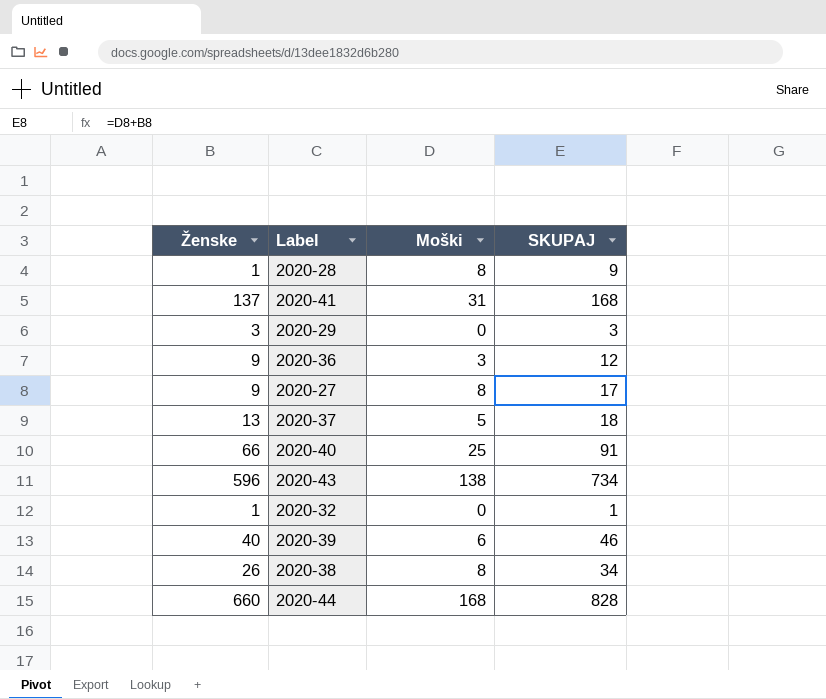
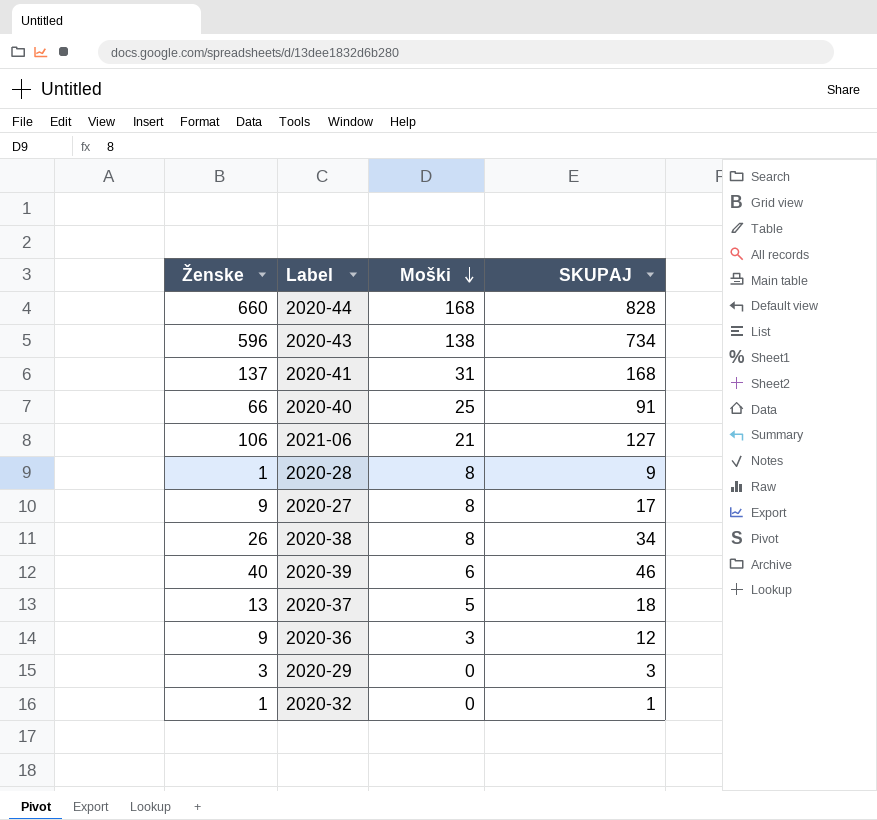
row order: none -> Moški descending
row 2021-06: none -> 106 | 21 | 127

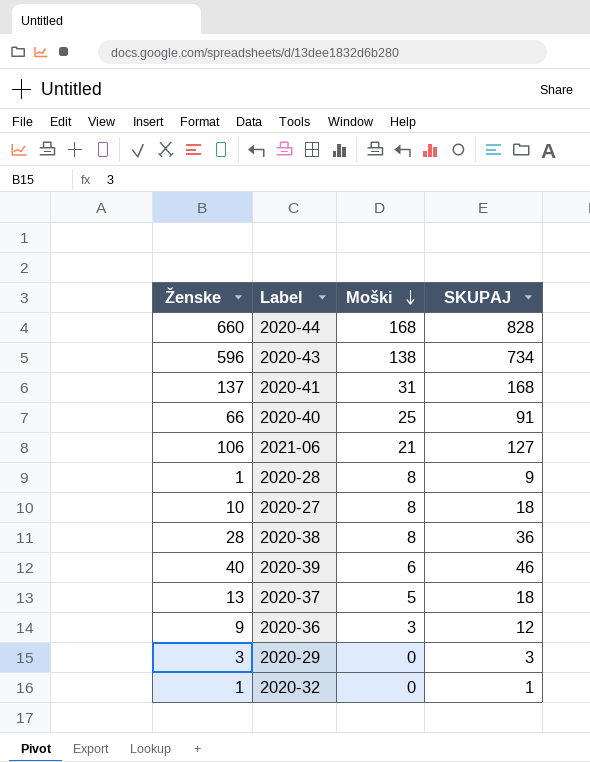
2020-27 | Ženske: 9 -> 10
2020-27 | SKUPAJ: 17 -> 18
2020-38 | Ženske: 26 -> 28
2020-38 | SKUPAJ: 34 -> 36

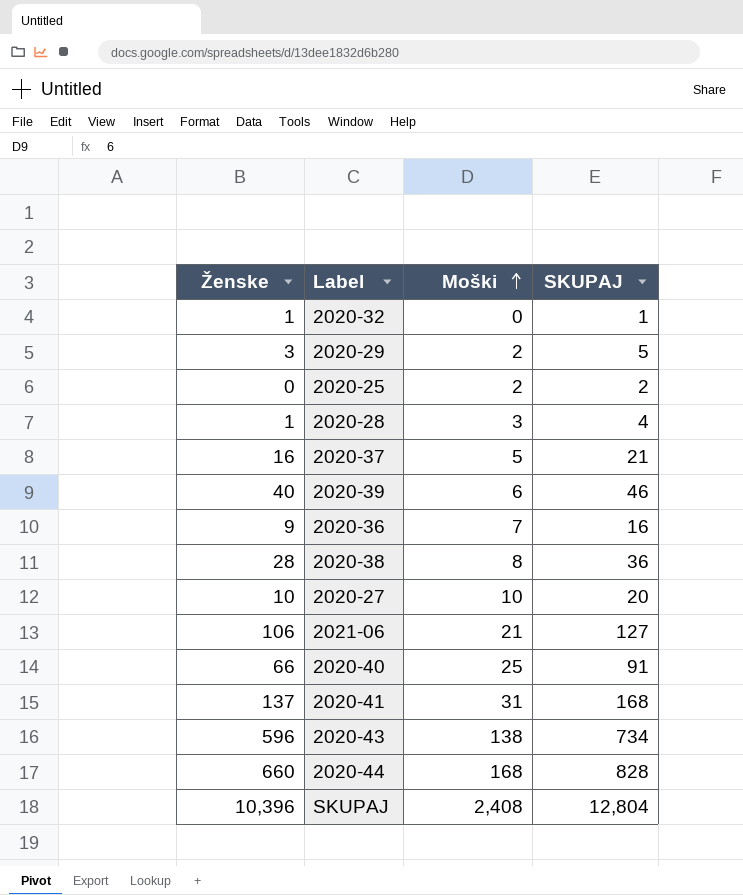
row order: Moški descending -> Moški ascending
2020-29 | Moški: 0 -> 2
2020-29 | SKUPAJ: 3 -> 5
row 2020-25: none -> 0 | 2 | 2
2020-28 | Moški: 8 -> 3
2020-28 | SKUPAJ: 9 -> 4
2020-37 | Ženske: 13 -> 16
2020-37 | SKUPAJ: 18 -> 21
2020-36 | Moški: 3 -> 7
2020-36 | SKUPAJ: 12 -> 16
2020-27 | Moški: 8 -> 10
2020-27 | SKUPAJ: 18 -> 20
row SKUPAJ: none -> 10,396 | 2,408 | 12,804

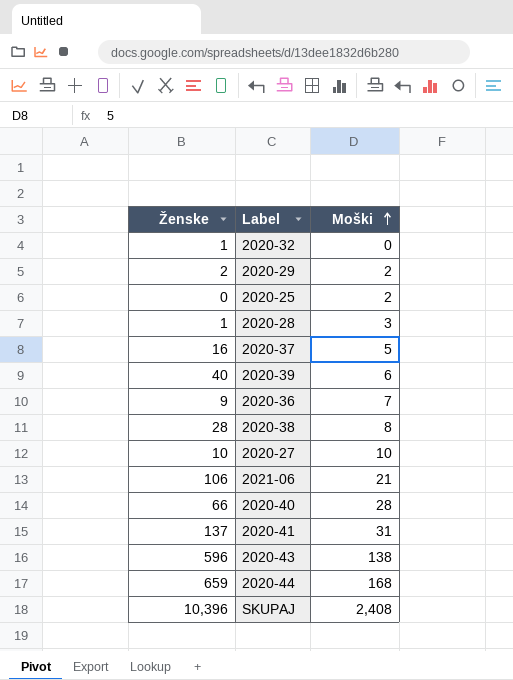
column SKUPAJ | formula: [Ženske] + [Moški] -> none
2020-29 | Ženske: 3 -> 2
2020-40 | Moški: 25 -> 28
2020-44 | Ženske: 660 -> 659

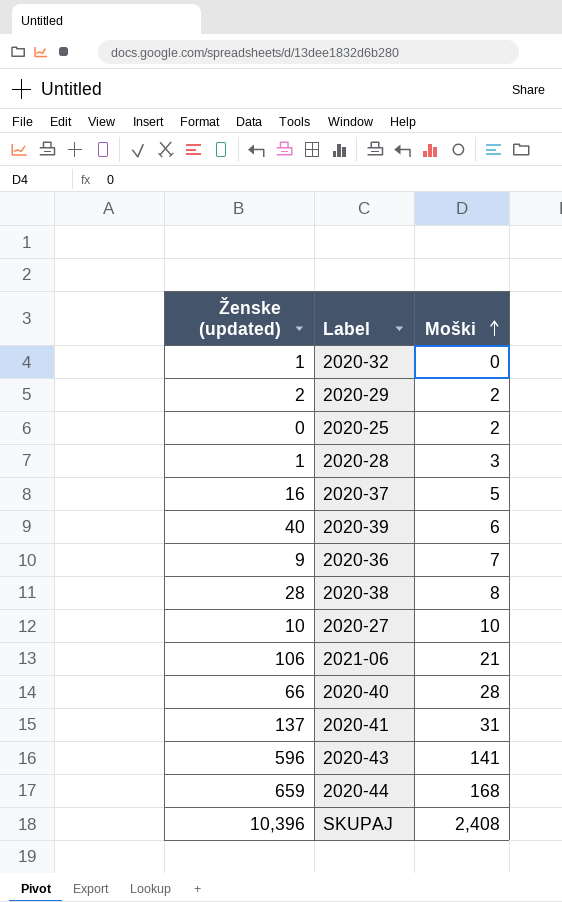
column name: Ženske -> Ženske (updated)
2020-43 | Moški: 138 -> 141

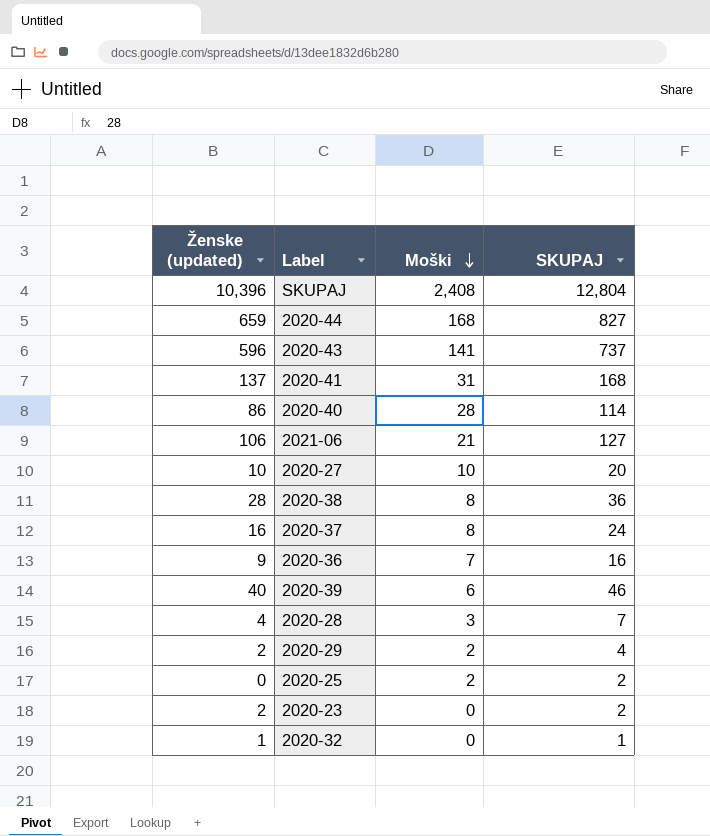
row order: Moški ascending -> Moški descending
column SKUPAJ | formula: none -> [Ženske (updated)] + [Moški]
2020-40 | Ženske (updated): 66 -> 86
2020-37 | Moški: 5 -> 8
2020-28 | Ženske (updated): 1 -> 4
row 2020-23: none -> 2 | 0 | 2

